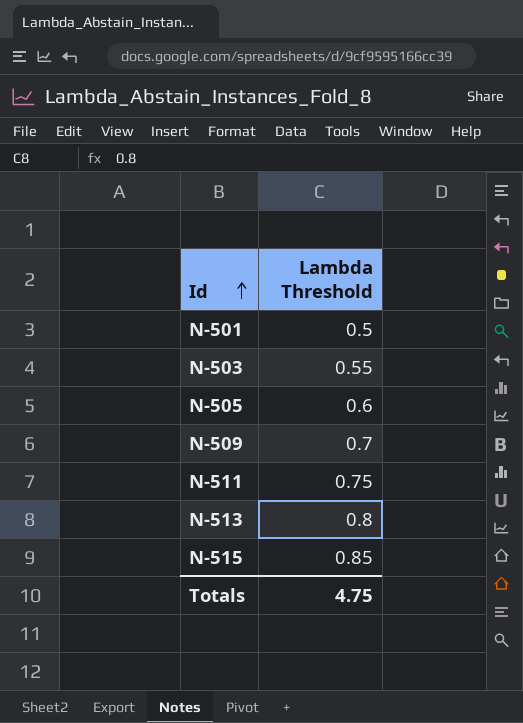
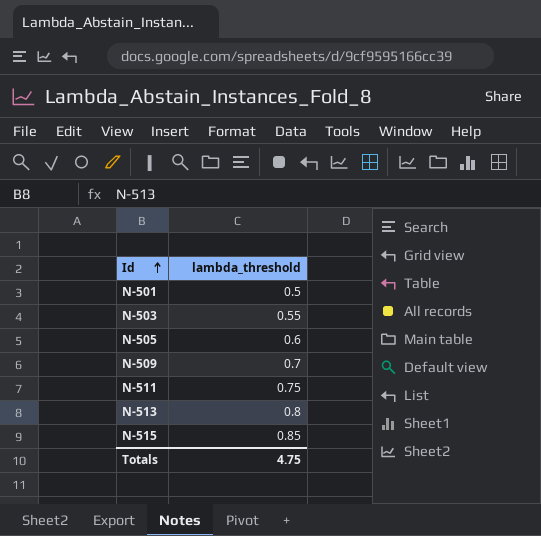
column name: Lambda Threshold -> lambda_threshold

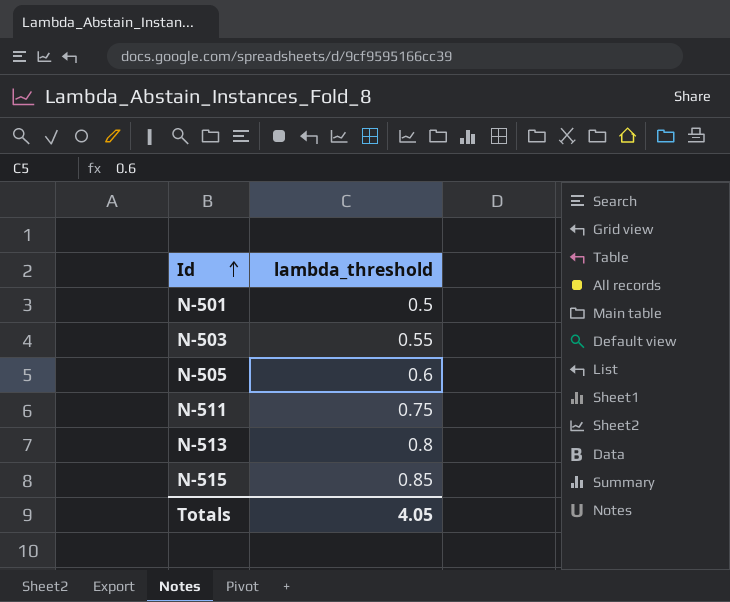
row N-509: 0.7 -> none
Totals | lambda_threshold: 4.75 -> 4.05

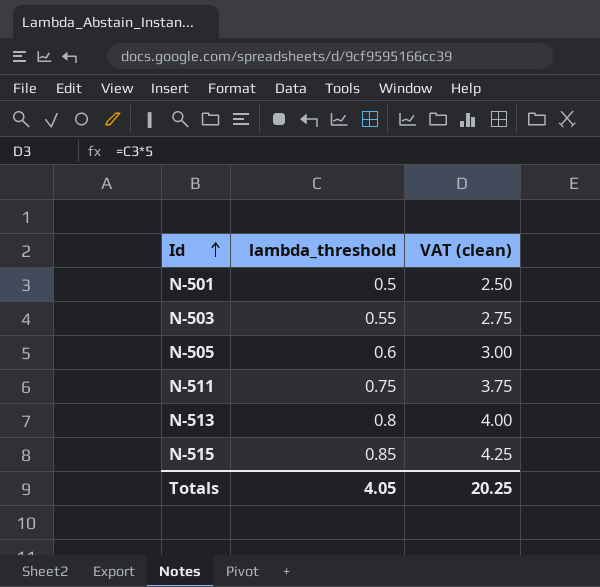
column VAT (clean) | formula: none -> [lambda_threshold] * 5

